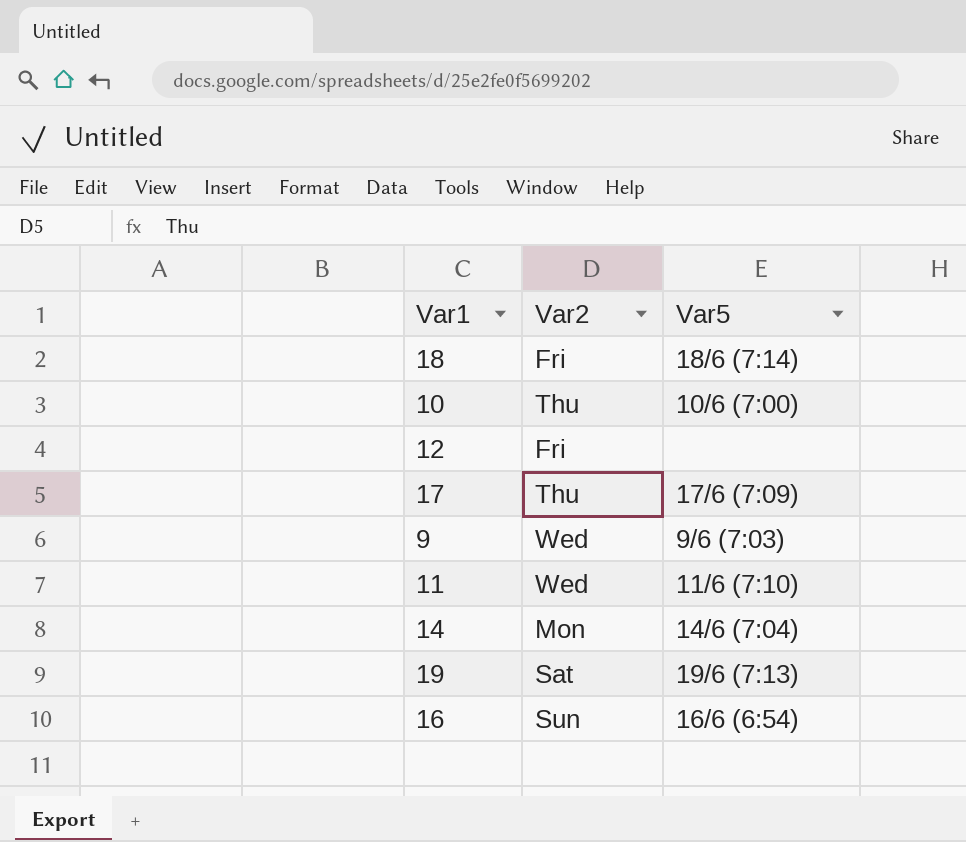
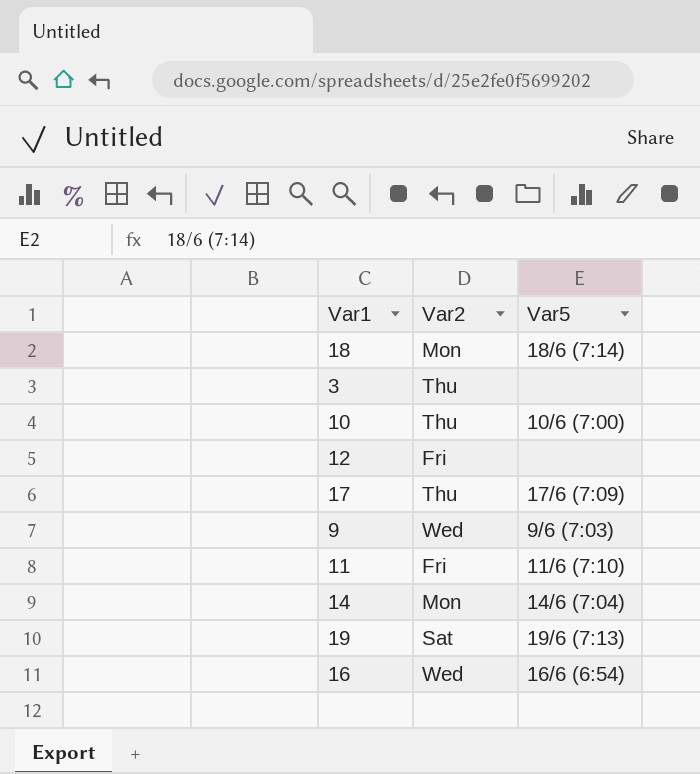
18 | Var2: Fri -> Mon
row 3: none -> Thu | none
11 | Var2: Wed -> Fri
16 | Var2: Sun -> Wed

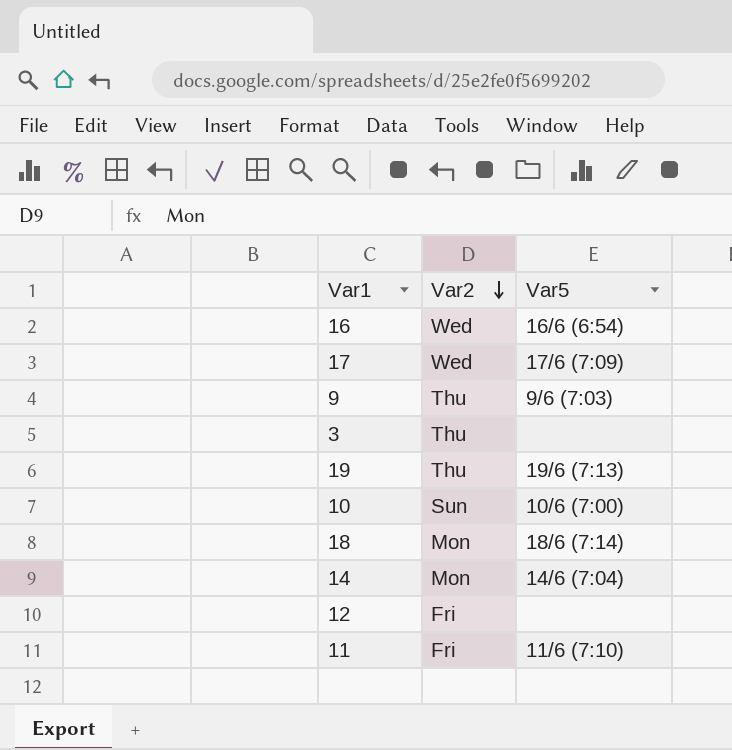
row order: none -> Var2 descending
17 | Var2: Thu -> Wed
9 | Var2: Wed -> Thu
19 | Var2: Sat -> Thu
10 | Var2: Thu -> Sun

